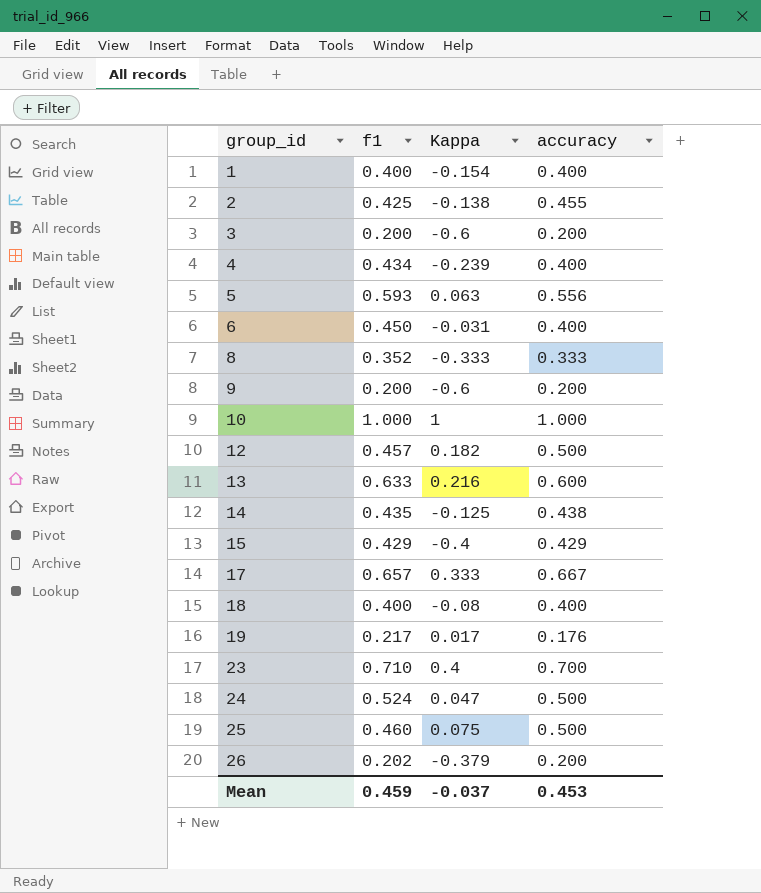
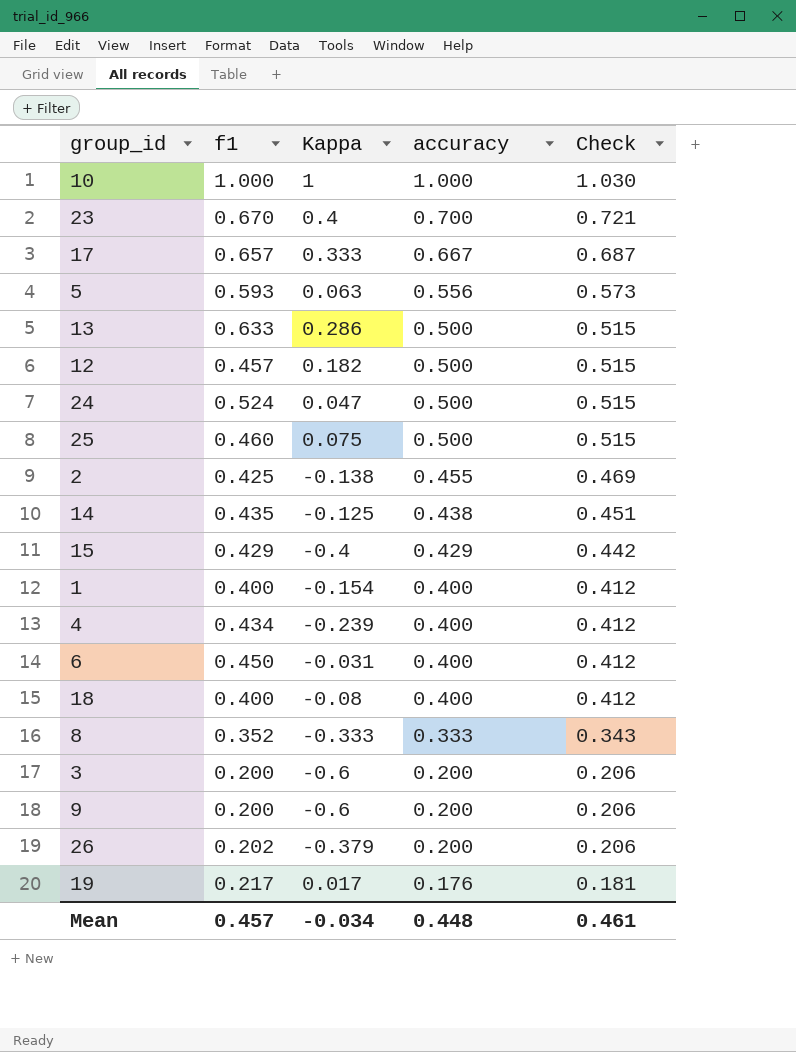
row order: group_id ascending -> accuracy descending
column Check | formula: none -> [accuracy] * 1.03
23 | f1: 0.710 -> 0.670
13 | Kappa: 0.216 -> 0.286
13 | accuracy: 0.600 -> 0.500
Mean | f1: 0.459 -> 0.457
Mean | Kappa: -0.037 -> -0.034
Mean | accuracy: 0.453 -> 0.448

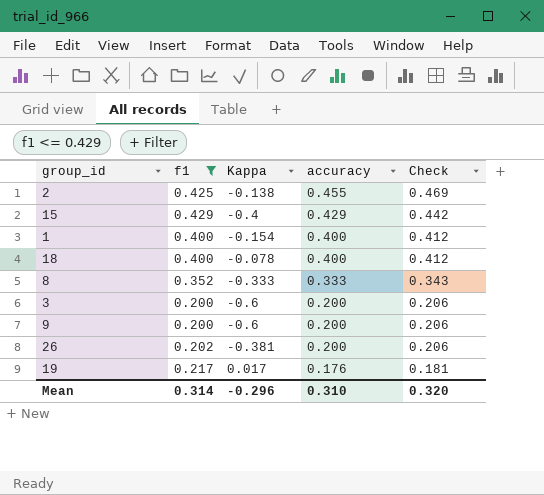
filter: none -> f1 <= 0.429
18 | Kappa: -0.08 -> -0.078
26 | Kappa: -0.379 -> -0.381
Mean | f1: 0.457 -> 0.314
Mean | Kappa: -0.034 -> -0.296
Mean | accuracy: 0.448 -> 0.310
Mean | Check: 0.461 -> 0.320

